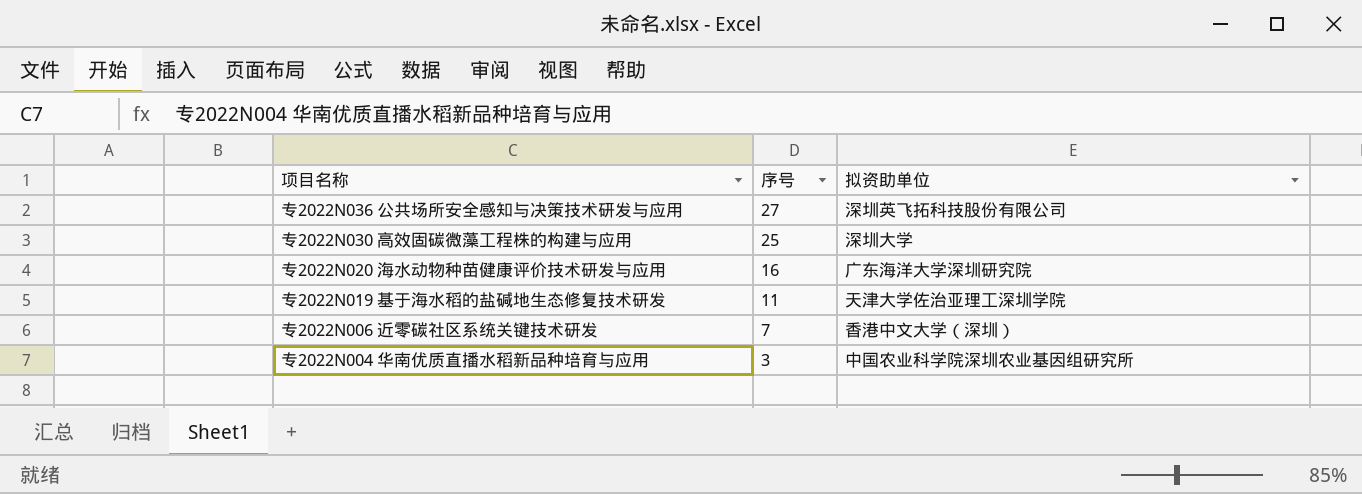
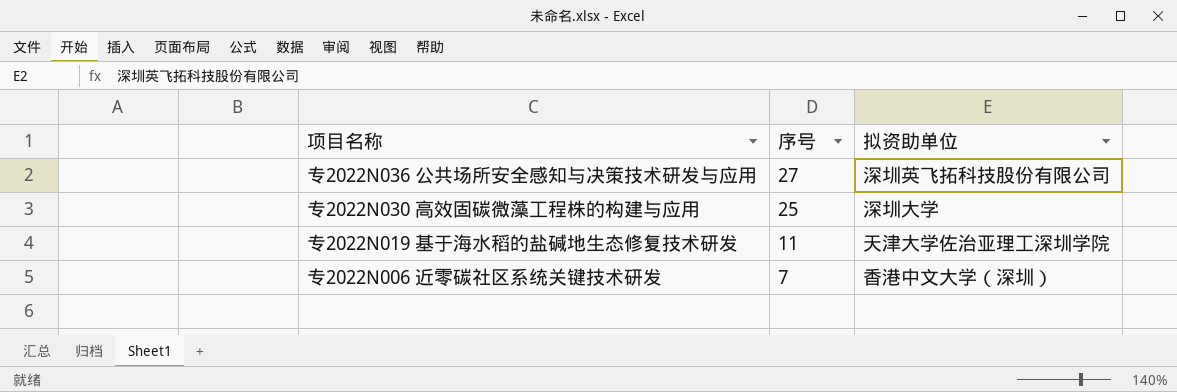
row 专2022N020 海水动物种苗健康评价技术研发与应用: 16 | 广东海洋大学深圳研究院 -> none
row 专2022N004 华南优质直播水稻新品种培育与应用: 3 | 中国农业科学院深圳农业基因组研究所 -> none

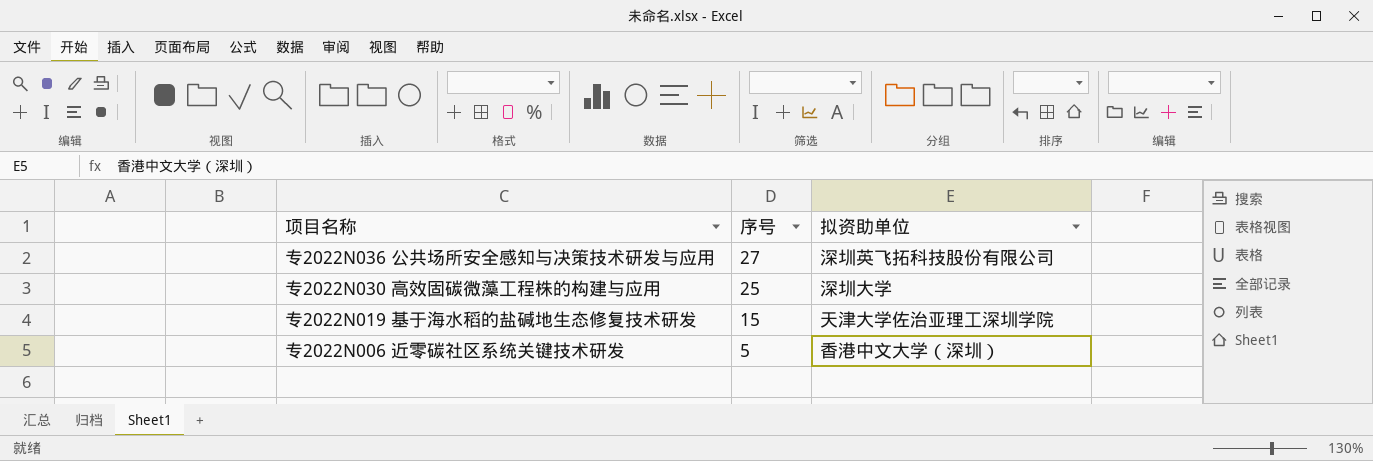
专2022N019 基于海水稻的盐碱地生态修复技术研发 | 序号: 11 -> 15
专2022N006 近零碳社区系统关键技术研发 | 序号: 7 -> 5

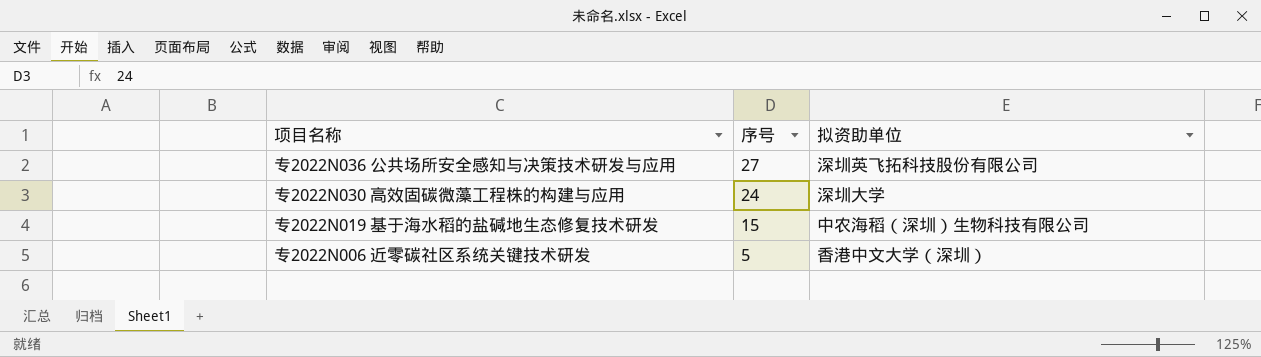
专2022N030 高效固碳微藻工程株的构建与应用 | 序号: 25 -> 24
专2022N019 基于海水稻的盐碱地生态修复技术研发 | 拟资助单位: 天津大学佐治亚理工深圳学院 -> 中农海稻（深圳）生物科技有限公司

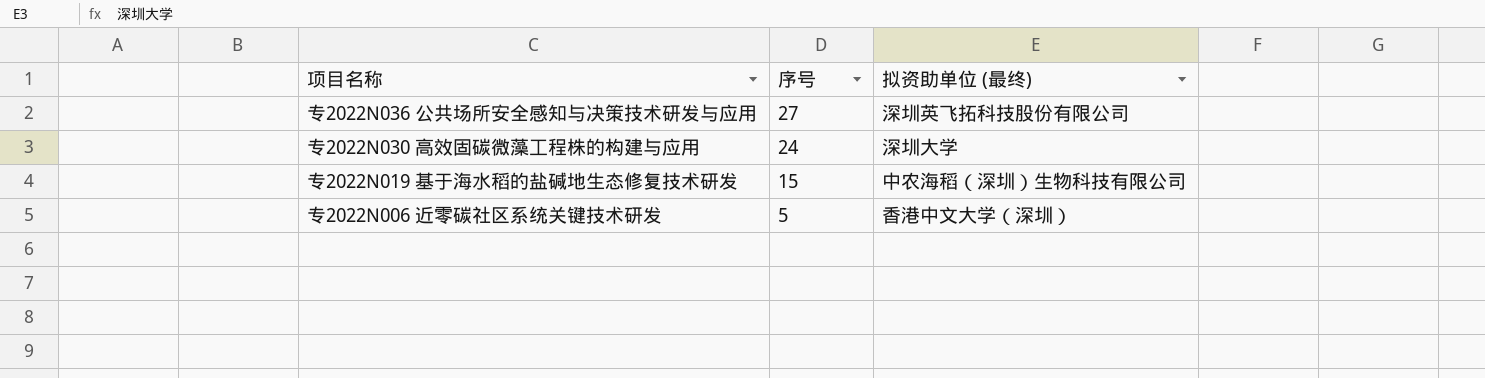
column name: 拟资助单位 -> 拟资助单位 (最终)

